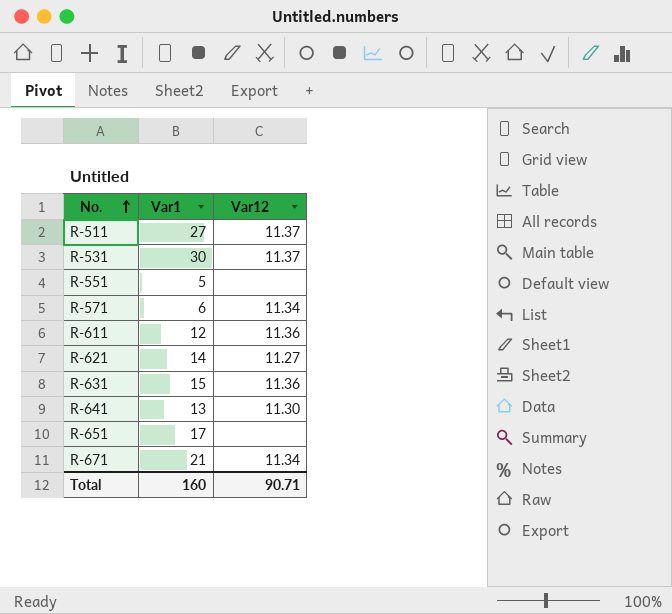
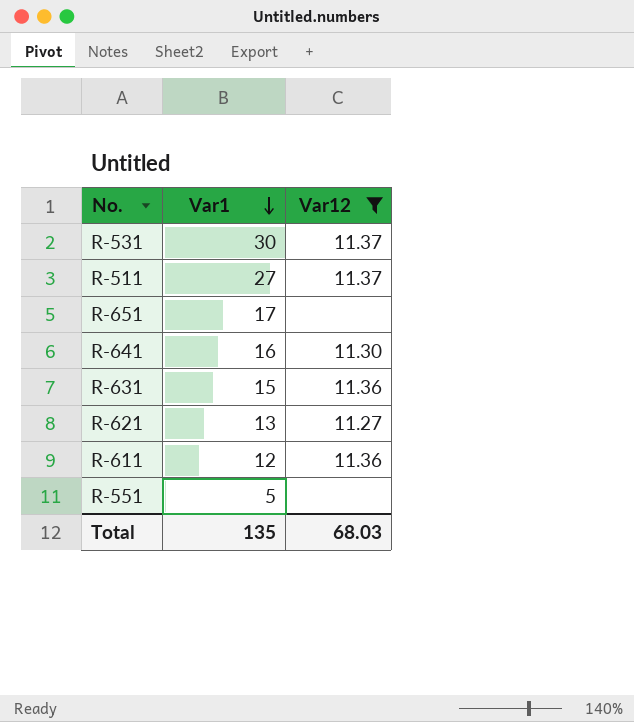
filter: none -> Var12 != 11.34
row order: No. ascending -> Var1 descending
R-641 | Var1: 13 -> 16
R-621 | Var1: 14 -> 13
Total | Var1: 160 -> 135
Total | Var12: 90.71 -> 68.03

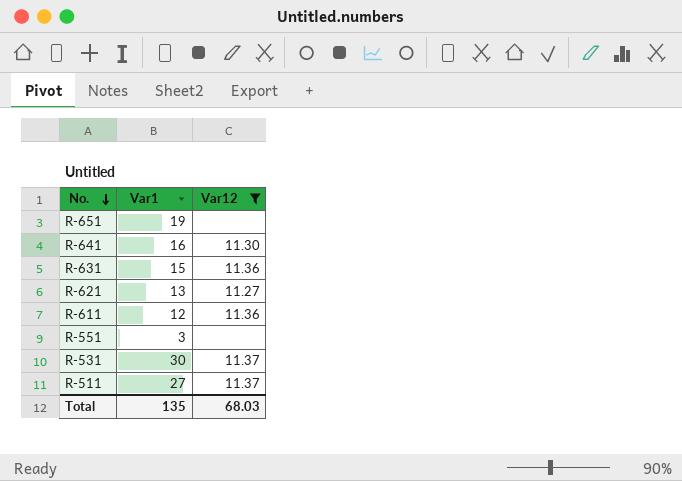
row order: Var1 descending -> No. descending
R-651 | Var1: 17 -> 19
R-551 | Var1: 5 -> 3

